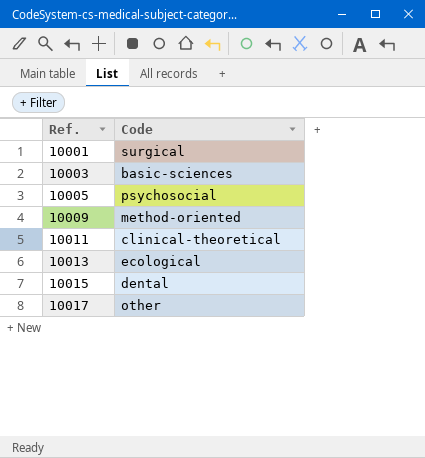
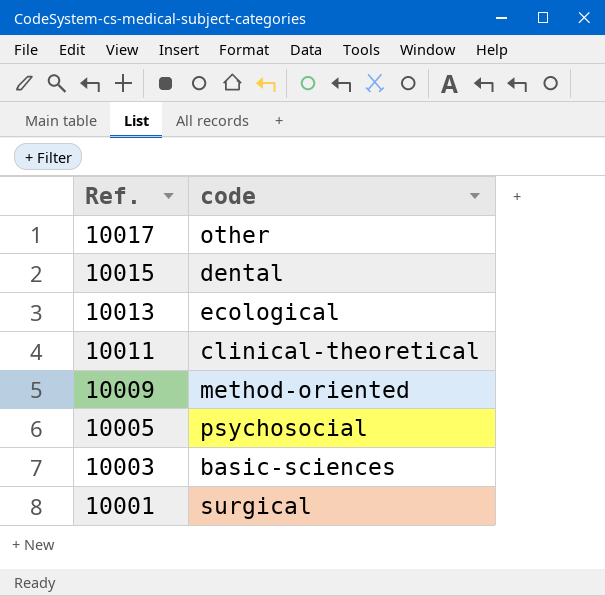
row order: Ref. ascending -> Ref. descending
column name: Code -> code

